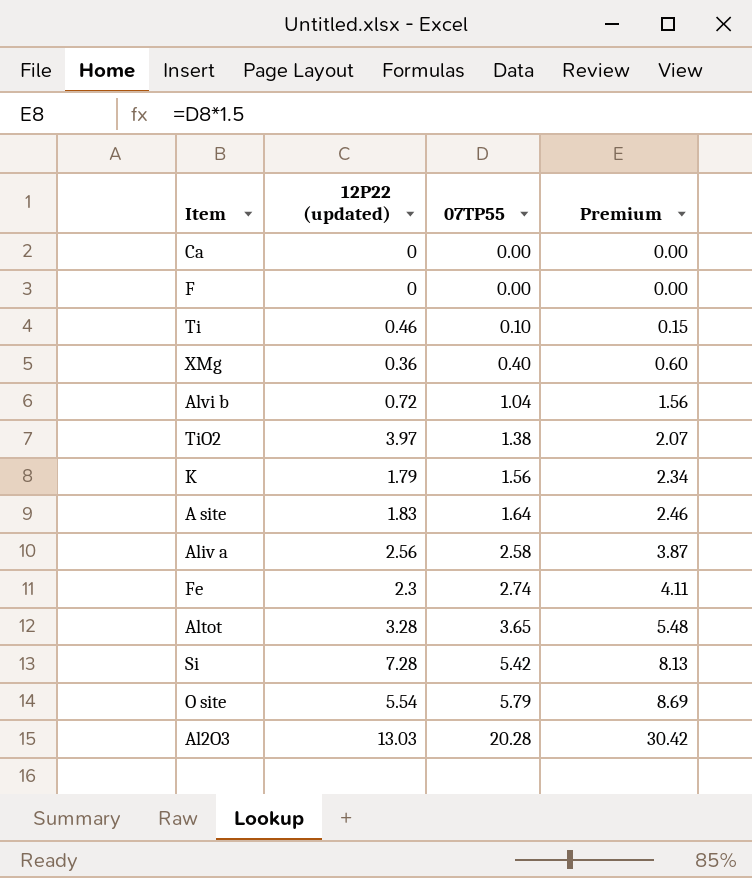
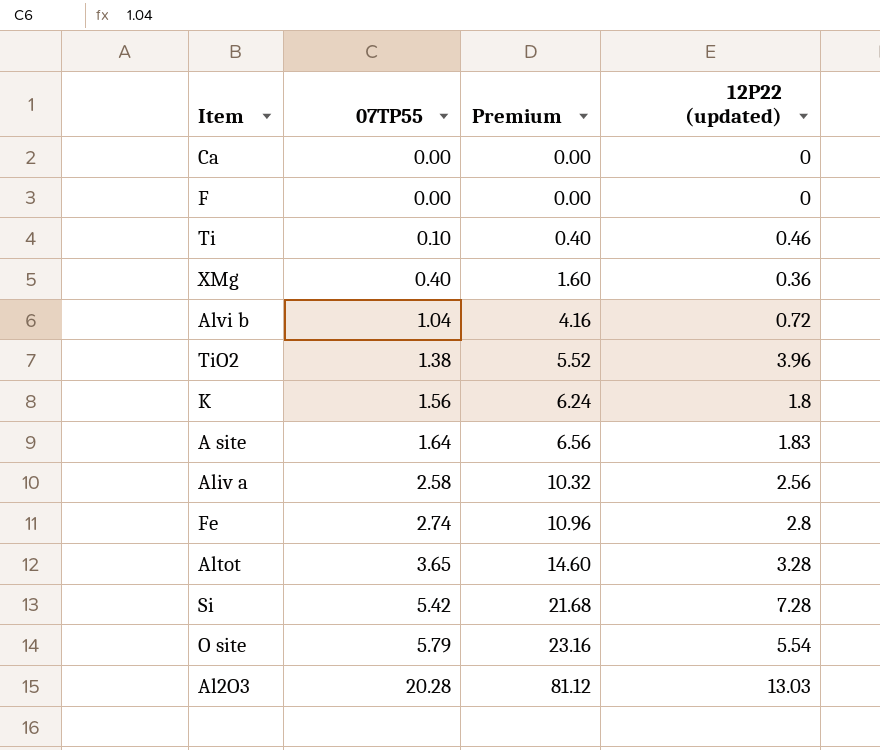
column Premium | formula: [07TP55] * 1.5 -> [07TP55] * 4
column 12P22 (updated) | position: 2 -> 4
TiO2 | 12P22 (updated): 3.97 -> 3.96
K | 12P22 (updated): 1.79 -> 1.8
Fe | 12P22 (updated): 2.3 -> 2.8

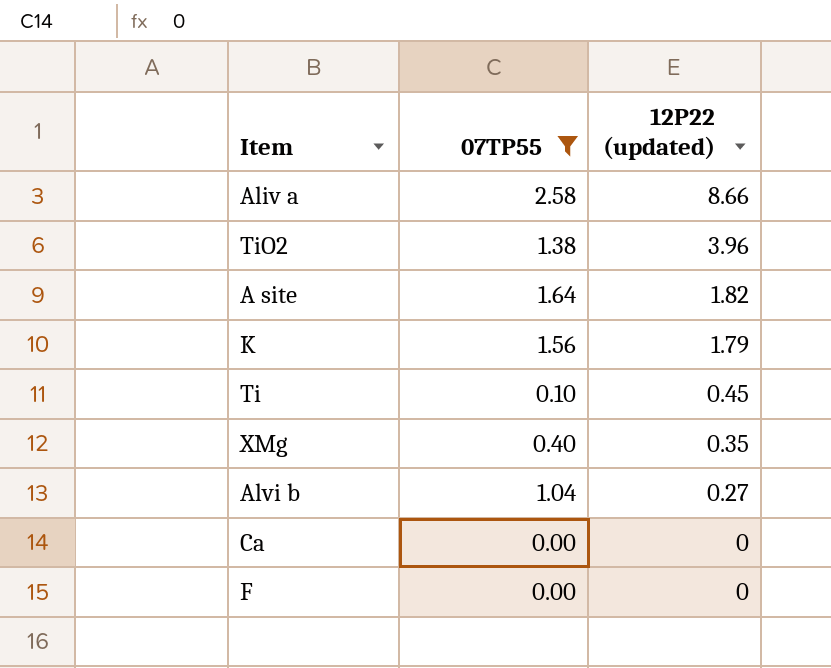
filter: none -> 07TP55 <= 2.58
row order: 07TP55 ascending -> 12P22 (updated) descending
column Premium | formula: [07TP55] * 4 -> none
Aliv a | 12P22 (updated): 2.56 -> 8.66
A site | 12P22 (updated): 1.83 -> 1.82
K | 12P22 (updated): 1.8 -> 1.79
Ti | 12P22 (updated): 0.46 -> 0.45
XMg | 12P22 (updated): 0.36 -> 0.35
Alvi b | 12P22 (updated): 0.72 -> 0.27

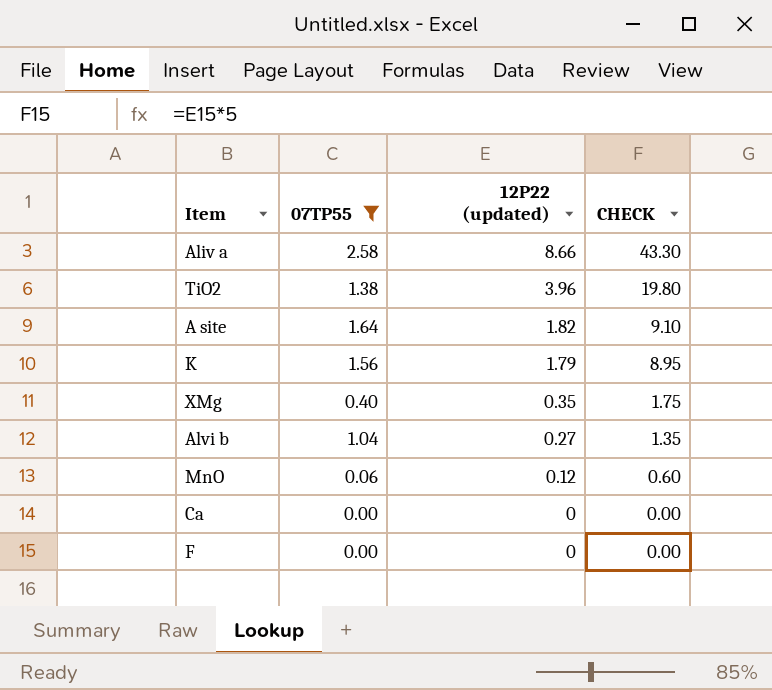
column CHECK | formula: none -> [12P22 (updated)] * 5
row Ti: 0.10 | 0.45 -> none
row MnO: none -> 0.06 | 0.12 | 0.60

